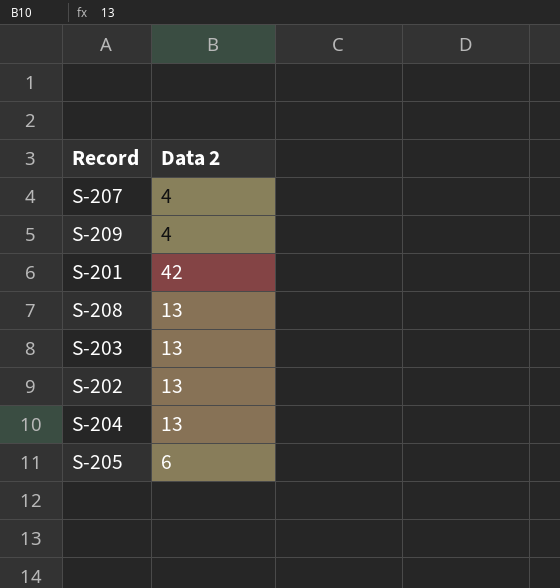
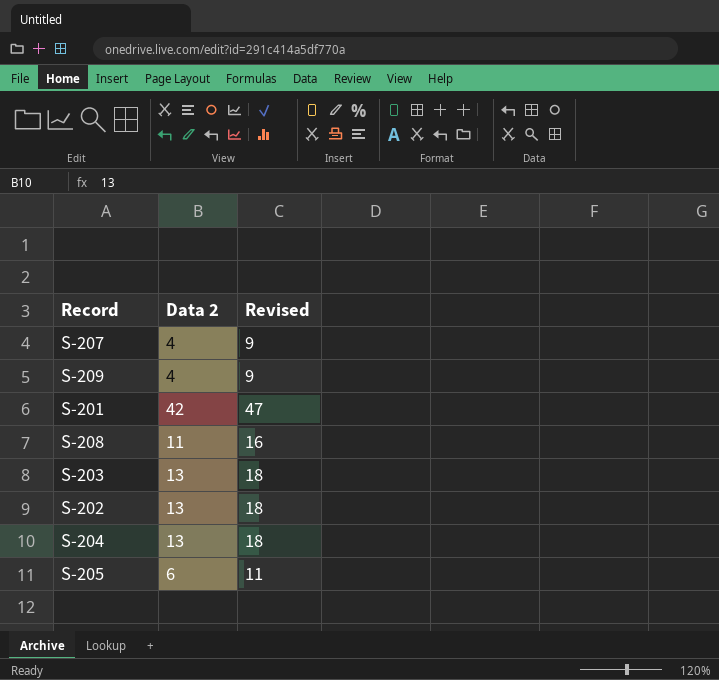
column Revised | formula: none -> [Data 2] + 5
S-208 | Data 2: 13 -> 11

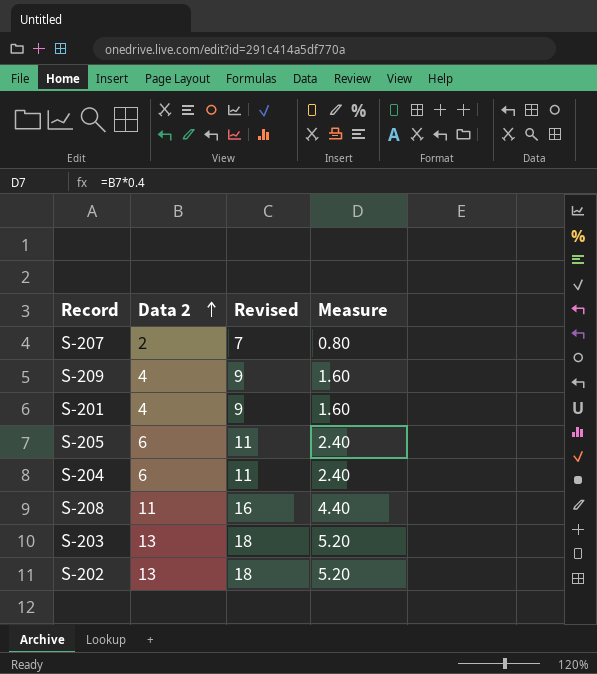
row order: none -> Data 2 ascending
column Measure | formula: none -> [Data 2] * 0.4
S-207 | Data 2: 4 -> 2
S-207 | Revised: 9 -> 7
S-201 | Data 2: 42 -> 4
S-201 | Revised: 47 -> 9
S-204 | Data 2: 13 -> 6
S-204 | Revised: 18 -> 11

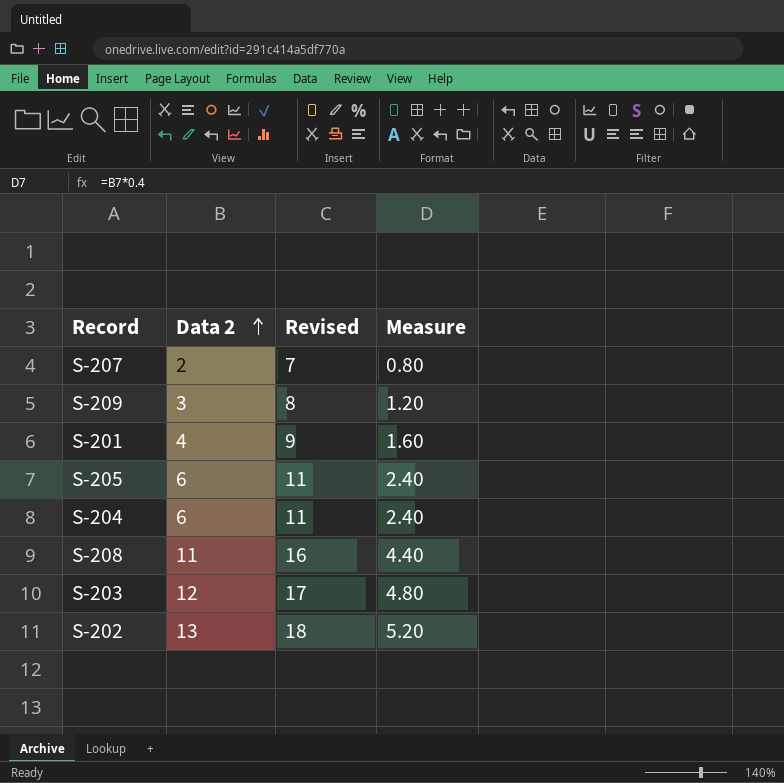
S-209 | Data 2: 4 -> 3
S-209 | Revised: 9 -> 8
S-209 | Measure: 1.60 -> 1.20
S-203 | Data 2: 13 -> 12
S-203 | Revised: 18 -> 17
S-203 | Measure: 5.20 -> 4.80

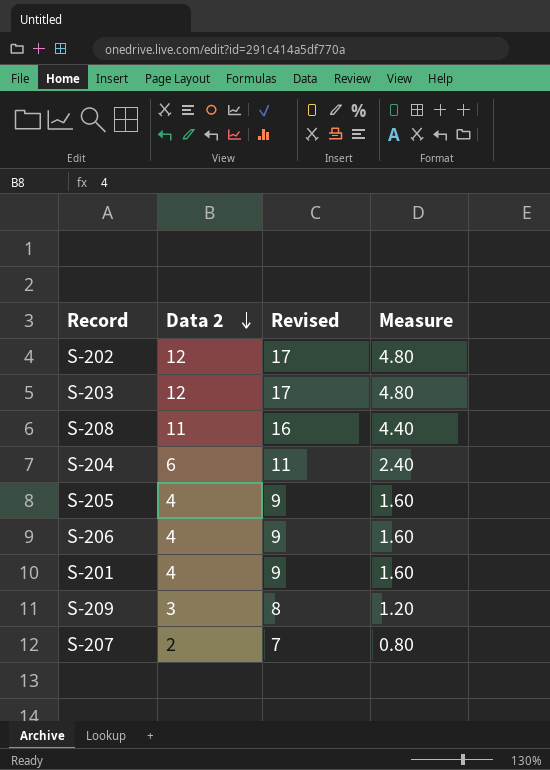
row order: Data 2 ascending -> Data 2 descending
S-202 | Data 2: 13 -> 12
S-202 | Revised: 18 -> 17
S-202 | Measure: 5.20 -> 4.80
S-205 | Data 2: 6 -> 4
S-205 | Revised: 11 -> 9
S-205 | Measure: 2.40 -> 1.60
row S-206: none -> 4 | 9 | 1.60

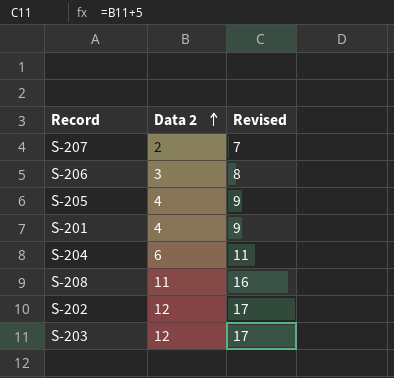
row order: Data 2 descending -> Data 2 ascending
column Measure | formula: [Data 2] * 0.4 -> none
row S-209: 3 | 8 | 1.20 -> none
S-206 | Data 2: 4 -> 3
S-206 | Revised: 9 -> 8

